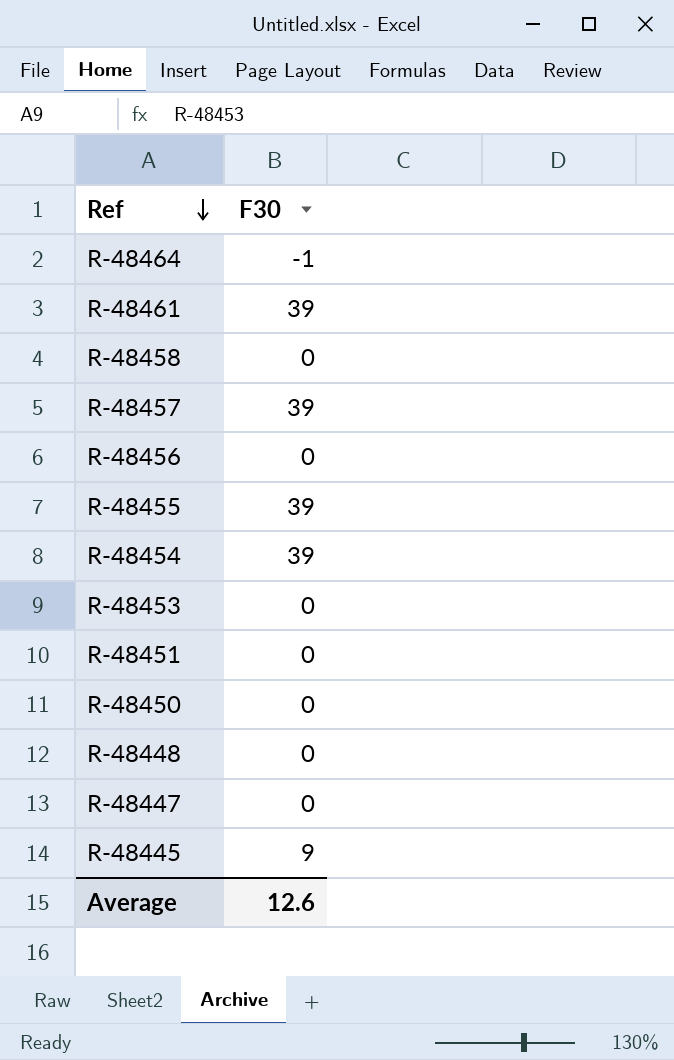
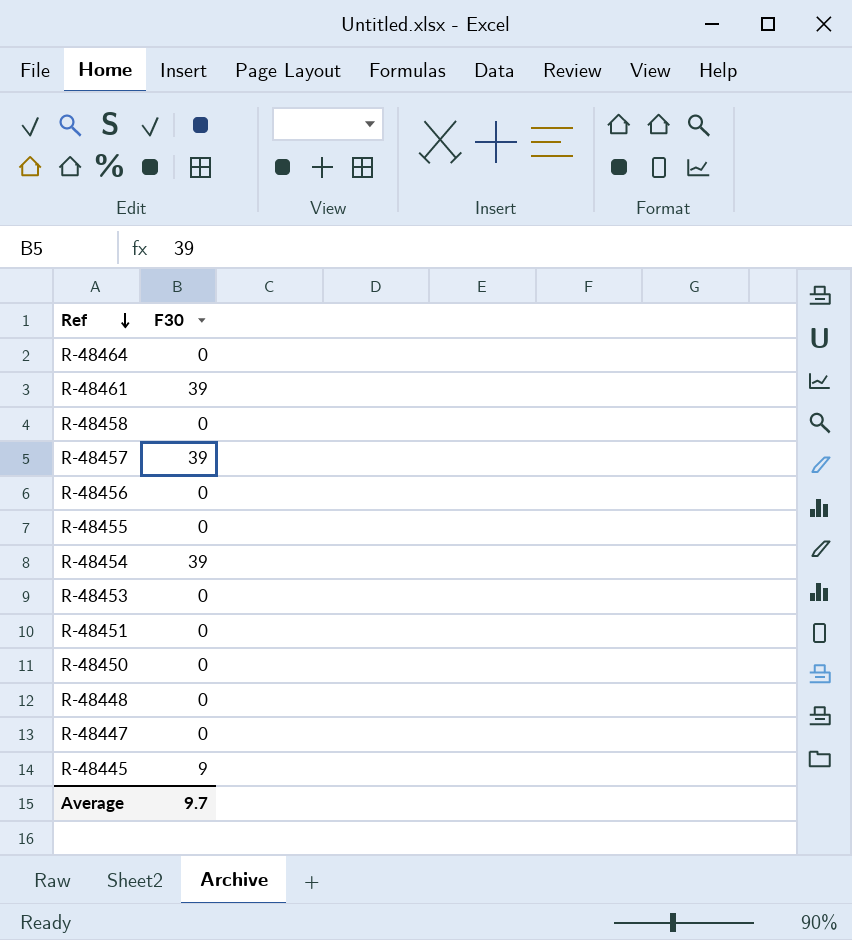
R-48464 | F30: -1 -> 0
R-48455 | F30: 39 -> 0
Average | F30: 12.6 -> 9.7

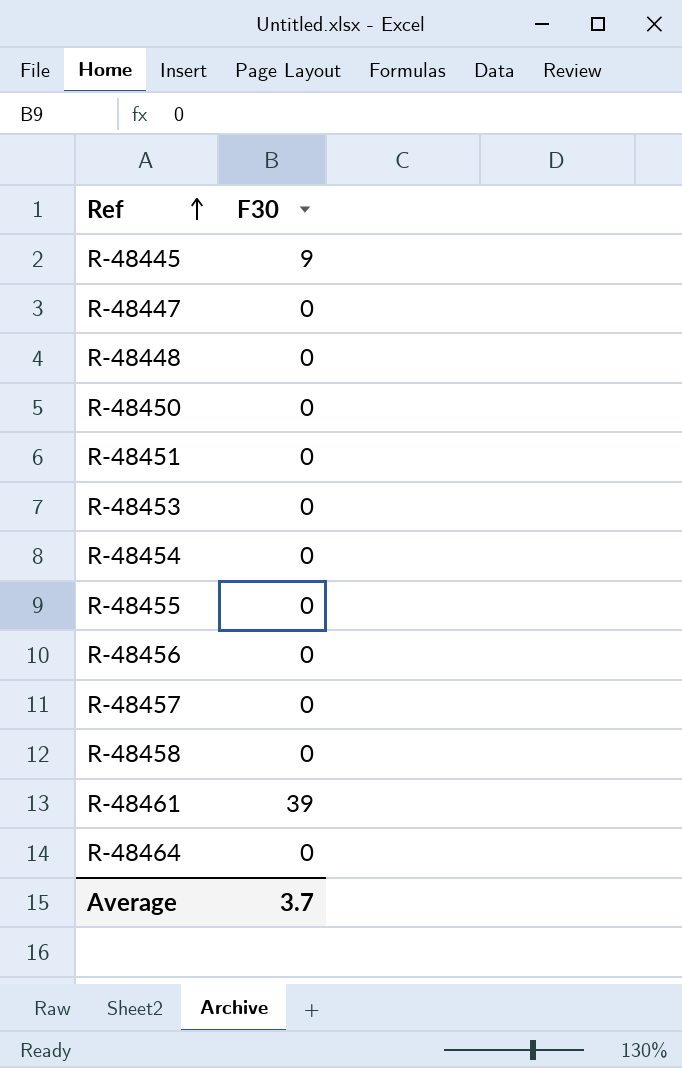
row order: Ref descending -> Ref ascending
R-48454 | F30: 39 -> 0
R-48457 | F30: 39 -> 0
Average | F30: 9.7 -> 3.7

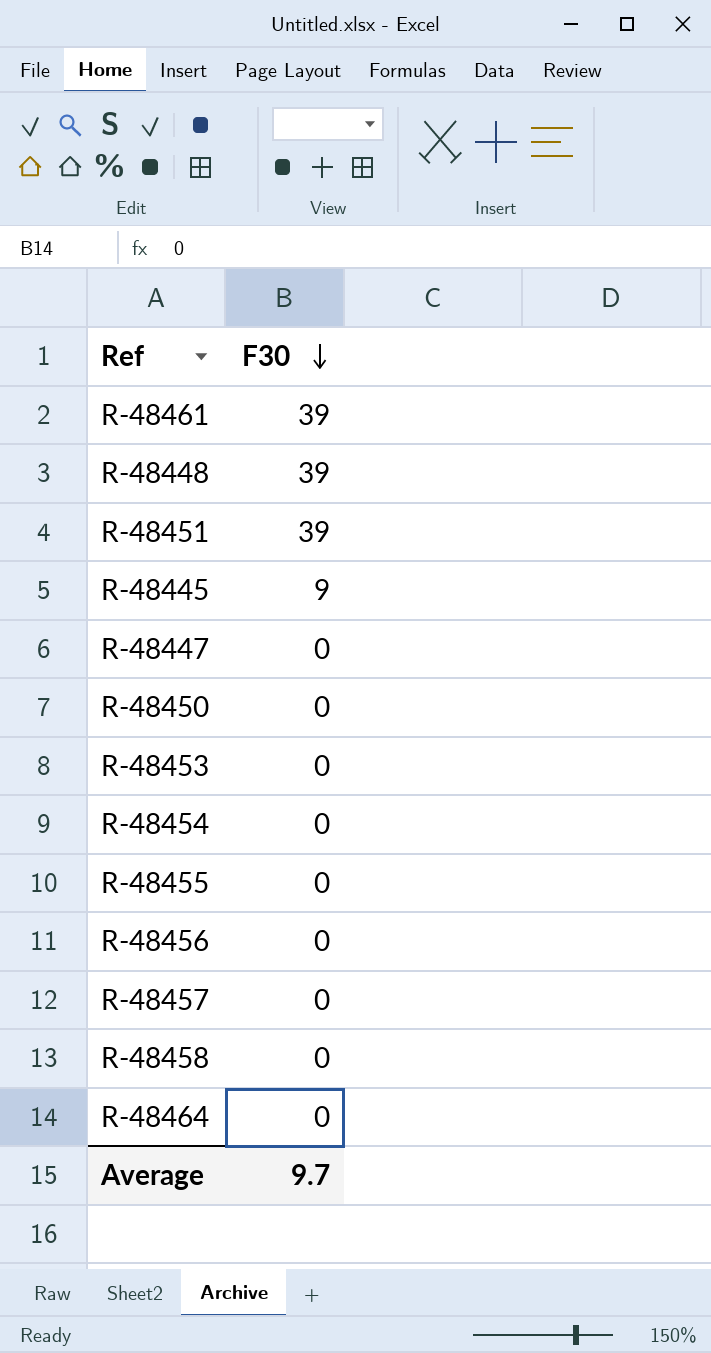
row order: Ref ascending -> F30 descending
R-48448 | F30: 0 -> 39
R-48451 | F30: 0 -> 39
Average | F30: 3.7 -> 9.7

